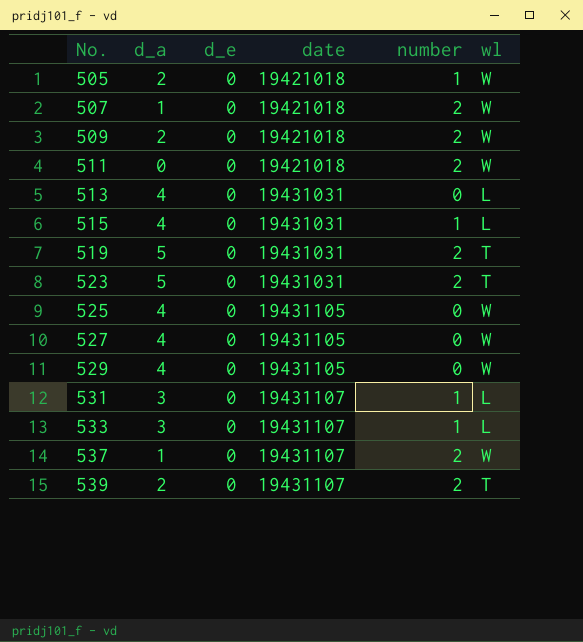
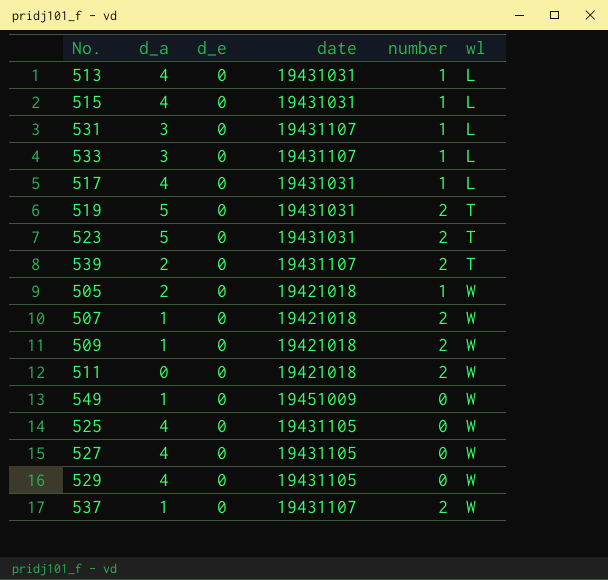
row order: No. ascending -> wl ascending
513 | number: 0 -> 1
row 517: none -> 4 | 0 | 19431031 | 1 | L
509 | d_a: 2 -> 1
row 549: none -> 1 | 0 | 19451009 | 0 | W

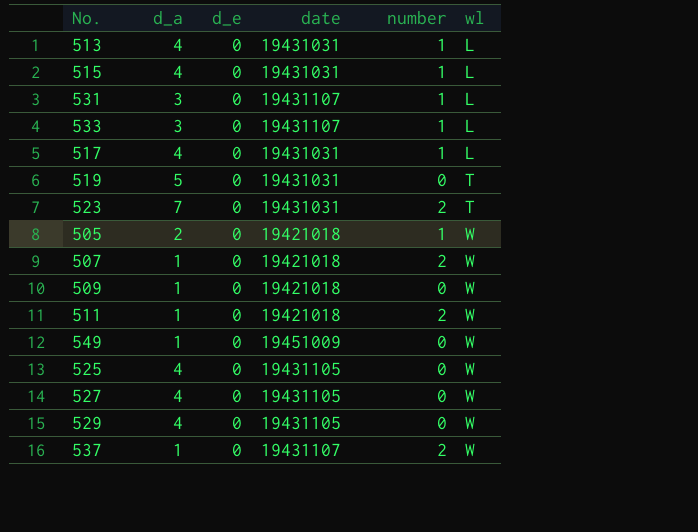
row 539: 2 | 0 | 19431107 | 2 | T -> none
519 | number: 2 -> 0
523 | d_a: 5 -> 7
509 | number: 2 -> 0
511 | d_a: 0 -> 1

